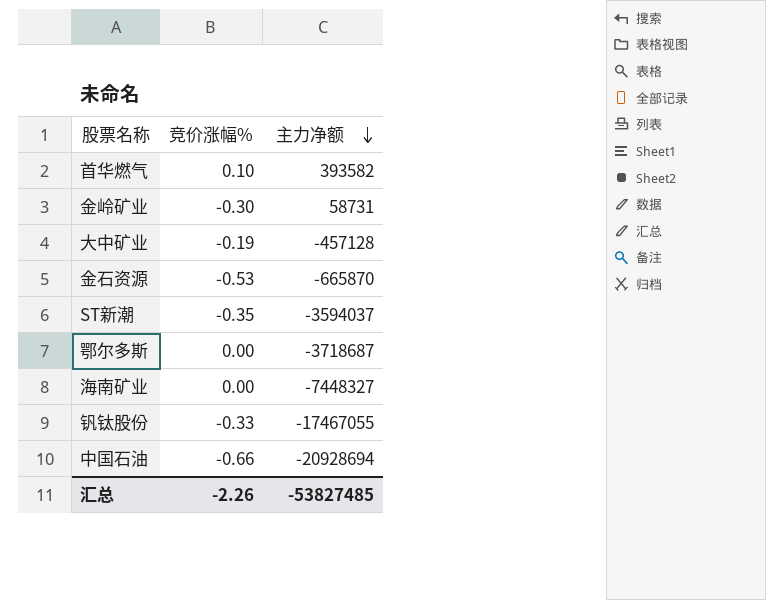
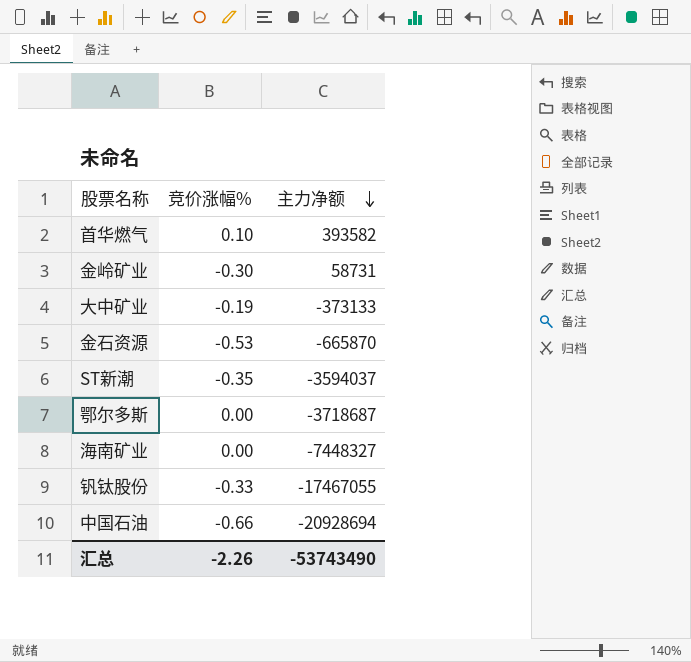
大中矿业 | 主力净额: -457128 -> -373133
汇总 | 主力净额: -53827485 -> -53743490

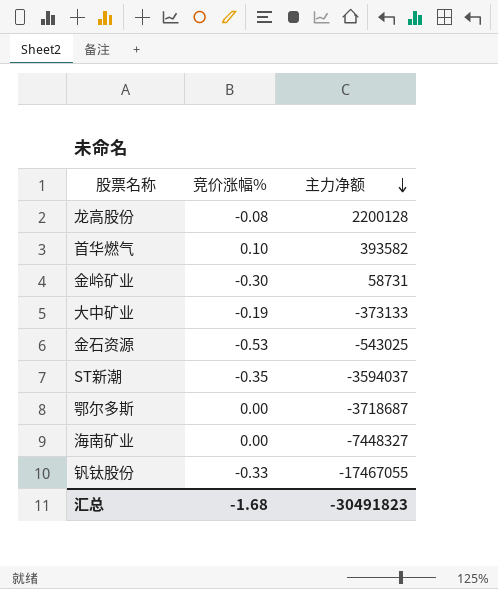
row 中国石油: -0.66 | -20928694 -> none
row 龙高股份: none -> -0.08 | 2200128
金石资源 | 主力净额: -665870 -> -543025
汇总 | 竞价涨幅%: -2.26 -> -1.68
汇总 | 主力净额: -53743490 -> -30491823

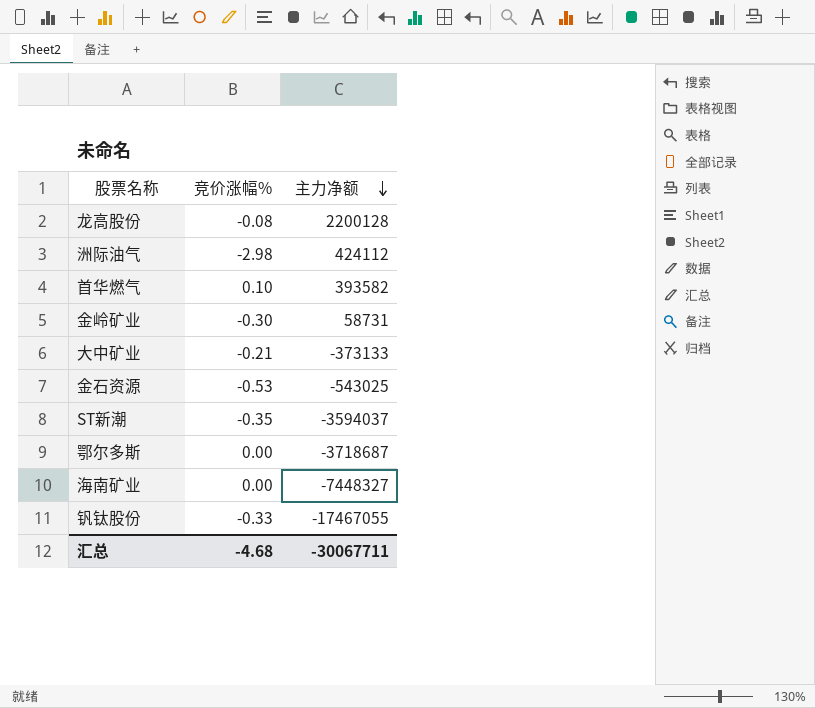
row 洲际油气: none -> -2.98 | 424112
大中矿业 | 竞价涨幅%: -0.19 -> -0.21
汇总 | 竞价涨幅%: -1.68 -> -4.68
汇总 | 主力净额: -30491823 -> -30067711

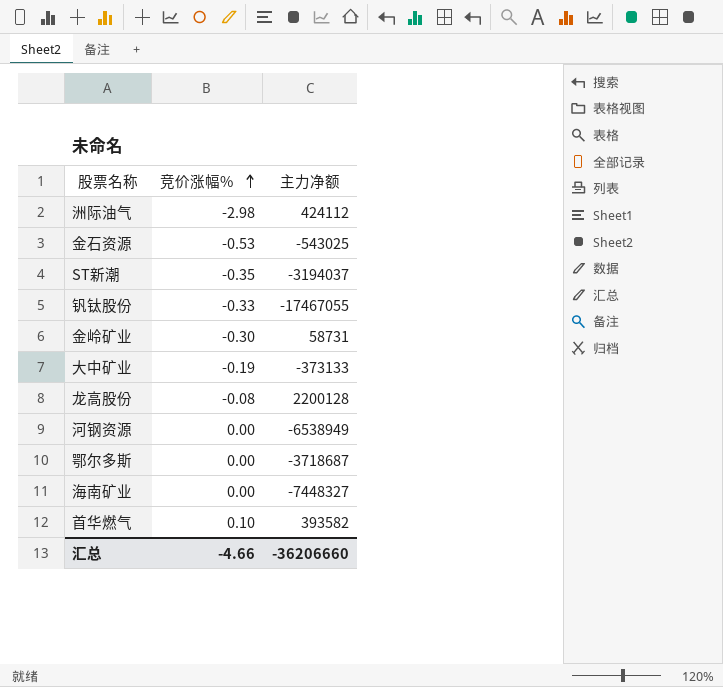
row order: 主力净额 descending -> 竞价涨幅% ascending
ST新潮 | 主力净额: -3594037 -> -3194037
大中矿业 | 竞价涨幅%: -0.21 -> -0.19
row 河钢资源: none -> 0.00 | -6538949
汇总 | 竞价涨幅%: -4.68 -> -4.66
汇总 | 主力净额: -30067711 -> -36206660

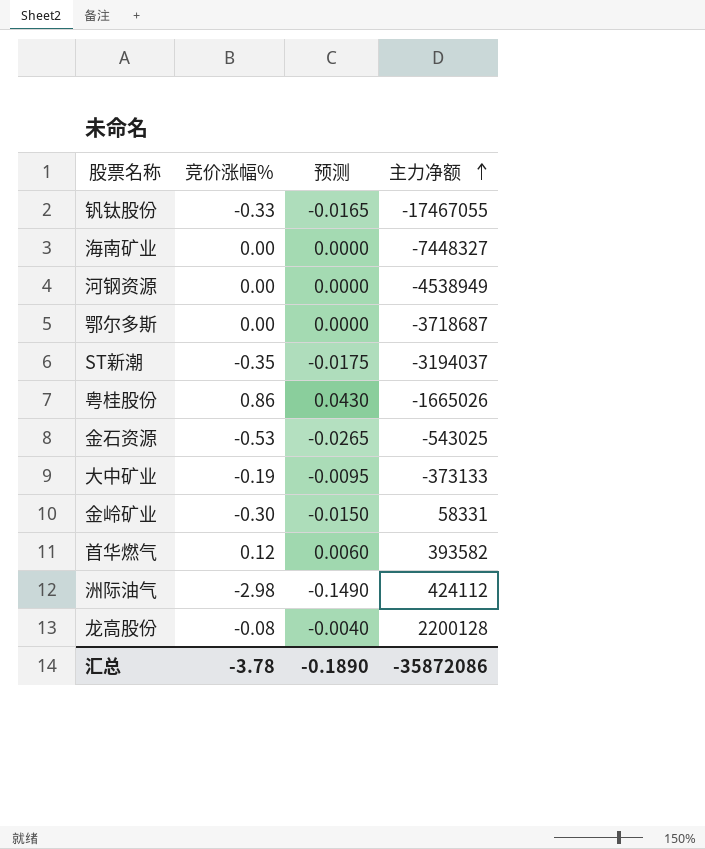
row order: 竞价涨幅% ascending -> 主力净额 ascending
column 预测 | formula: none -> [竞价涨幅%] * 0.05
河钢资源 | 主力净额: -6538949 -> -4538949
row 粤桂股份: none -> 0.86 | 0.0430 | -1665026
金岭矿业 | 主力净额: 58731 -> 58331
首华燃气 | 竞价涨幅%: 0.10 -> 0.12
汇总 | 竞价涨幅%: -4.66 -> -3.78
汇总 | 主力净额: -36206660 -> -35872086

